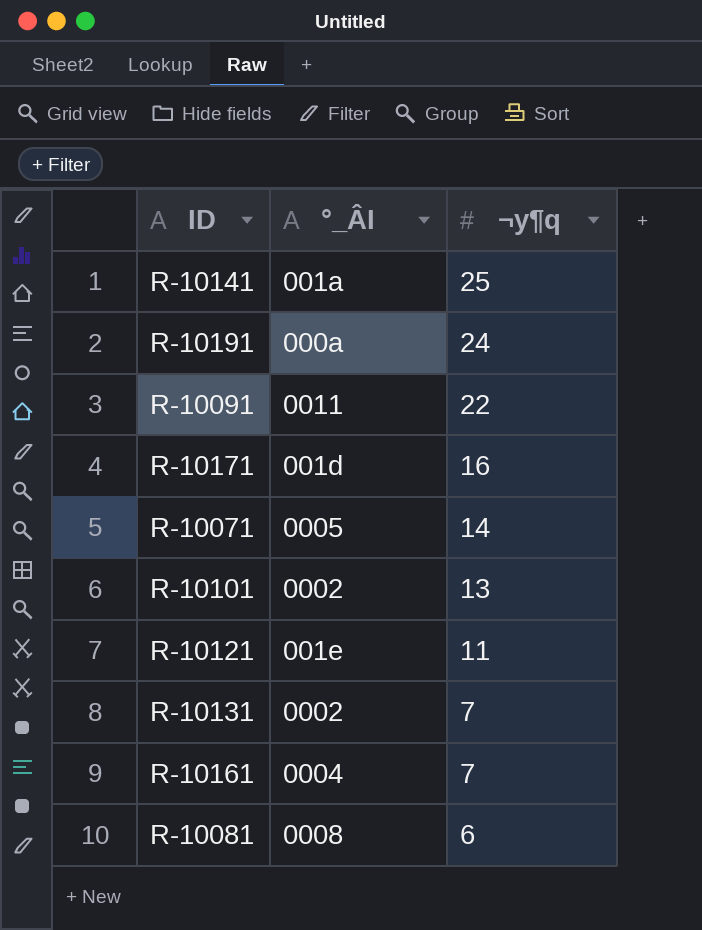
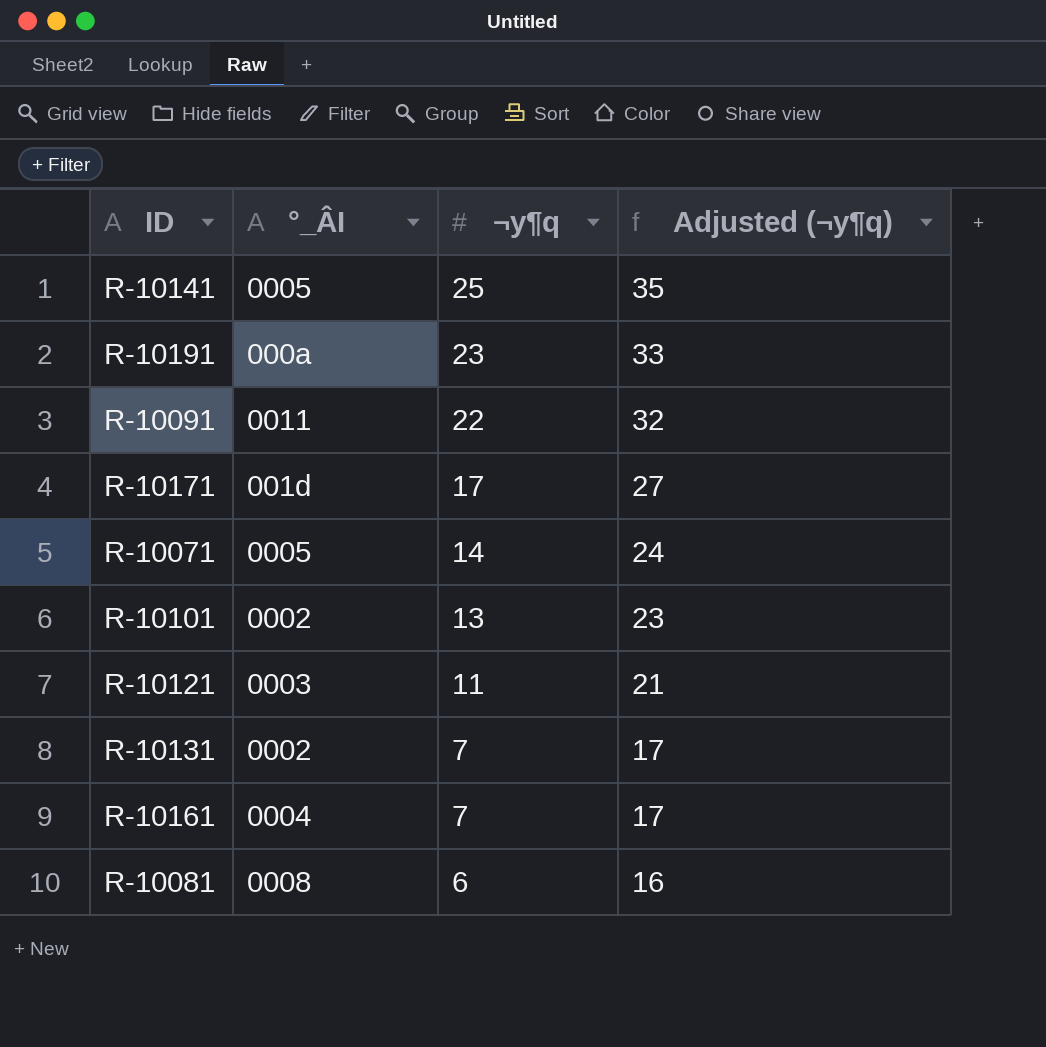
column Adjusted (¬y¶q) | formula: none -> [¬y¶q] + 10
R-10141 | °_ÂI: 001a -> 0005
R-10191 | ¬y¶q: 24 -> 23
R-10171 | ¬y¶q: 16 -> 17
R-10121 | °_ÂI: 001e -> 0003

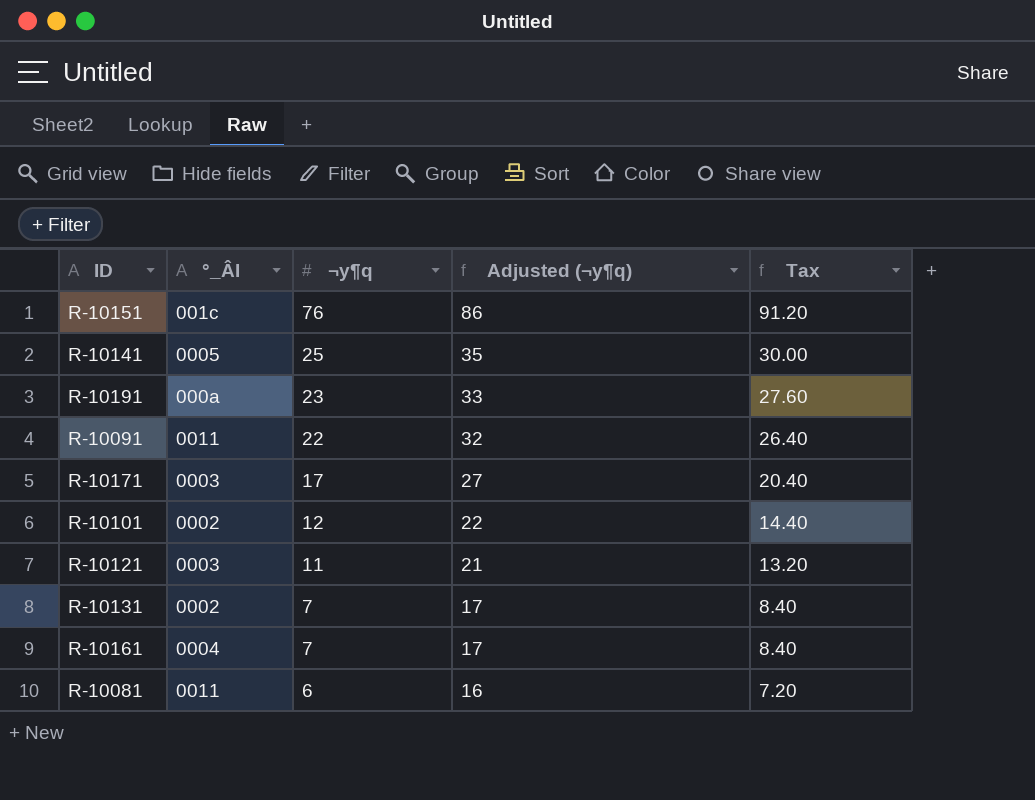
column Tax | formula: none -> [¬y¶q] * 1.2
row R-10071: 0005 | 14 | 24 -> none
row R-10151: none -> 001c | 76 | 86 | 91.20
R-10171 | °_ÂI: 001d -> 0003
R-10101 | ¬y¶q: 13 -> 12
R-10101 | Adjusted (¬y¶q): 23 -> 22
R-10081 | °_ÂI: 0008 -> 0011

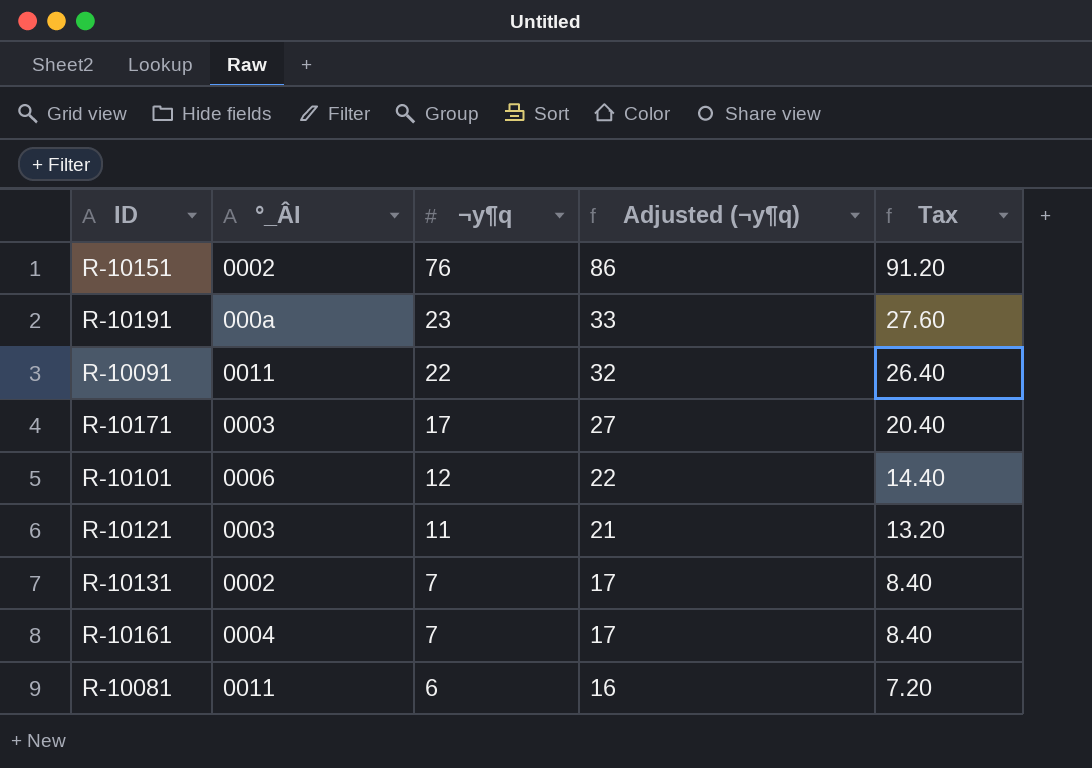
row R-10141: 0005 | 25 | 35 | 30.00 -> none
R-10151 | °_ÂI: 001c -> 0002
R-10101 | °_ÂI: 0002 -> 0006

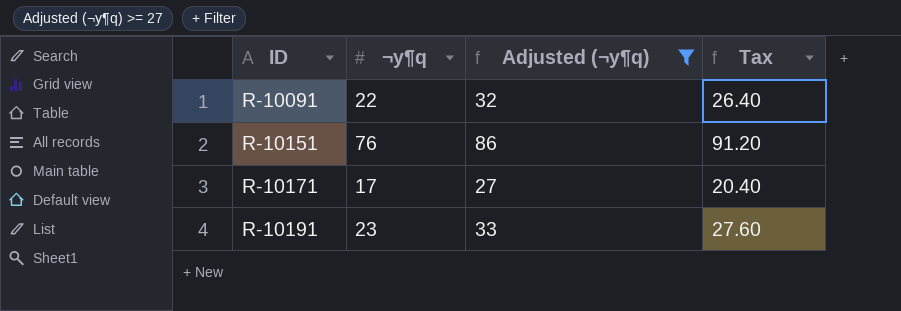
filter: none -> Adjusted (¬y¶q) >= 27
row order: ¬y¶q descending -> ID ascending
column °_ÂI | position: 2 -> none

